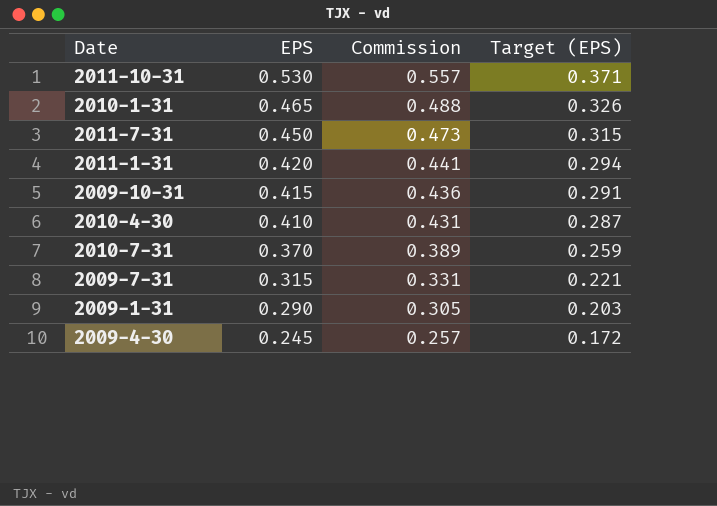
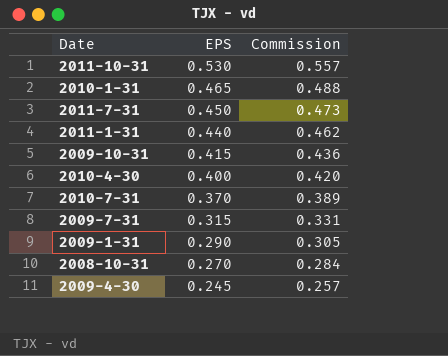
column Target (EPS) | formula: [EPS] * 0.7 -> none
2011-1-31 | EPS: 0.420 -> 0.440
2011-1-31 | Commission: 0.441 -> 0.462
2010-4-30 | EPS: 0.410 -> 0.400
2010-4-30 | Commission: 0.431 -> 0.420
row 2008-10-31: none -> 0.270 | 0.284

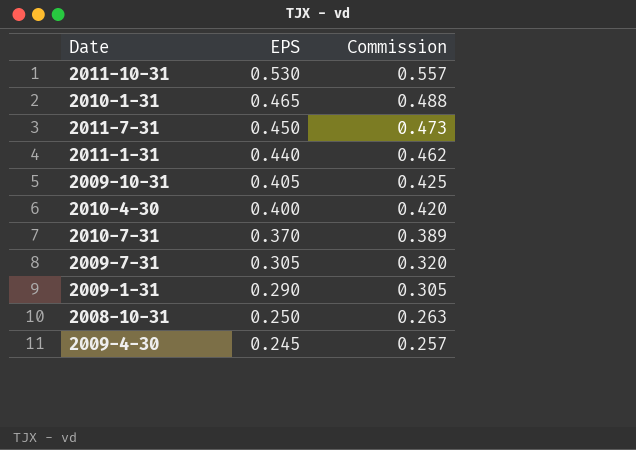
2009-10-31 | EPS: 0.415 -> 0.405
2009-10-31 | Commission: 0.436 -> 0.425
2009-7-31 | EPS: 0.315 -> 0.305
2009-7-31 | Commission: 0.331 -> 0.320
2008-10-31 | EPS: 0.270 -> 0.250
2008-10-31 | Commission: 0.284 -> 0.263

